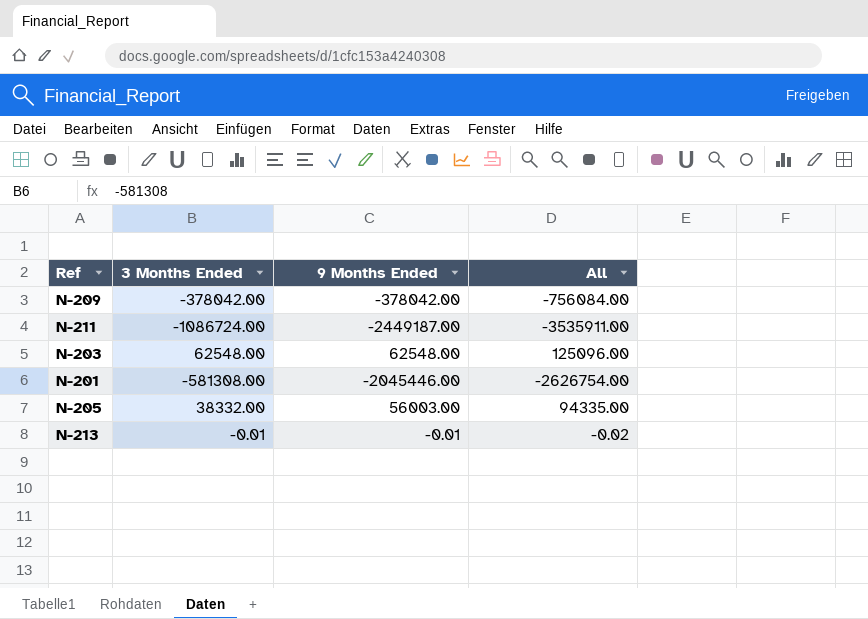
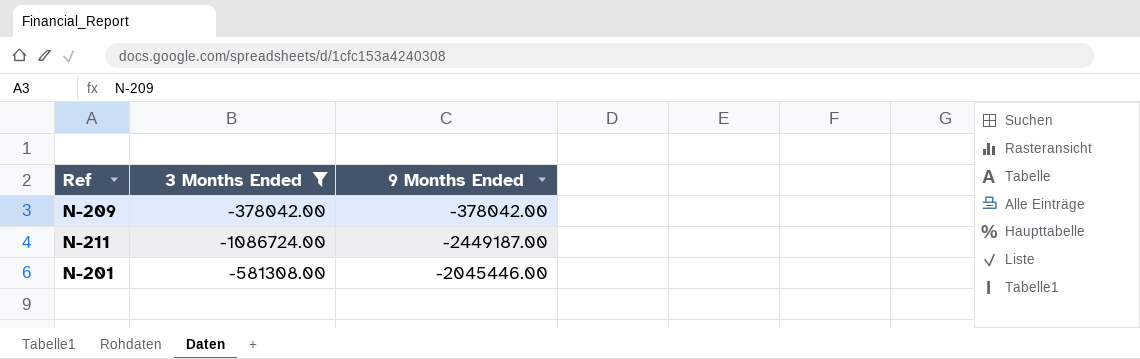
filter: none -> 3 Months Ended <= -378042.00
column All | formula: [3 Months Ended] + [9 Months Ended] -> none

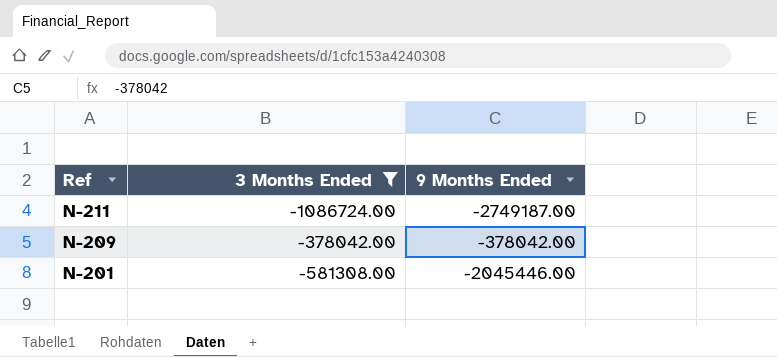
row order: none -> Ref descending
N-211 | 9 Months Ended: -2449187.00 -> -2749187.00

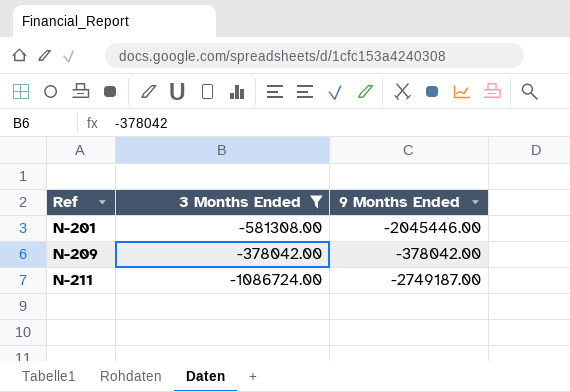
row order: Ref descending -> Ref ascending

